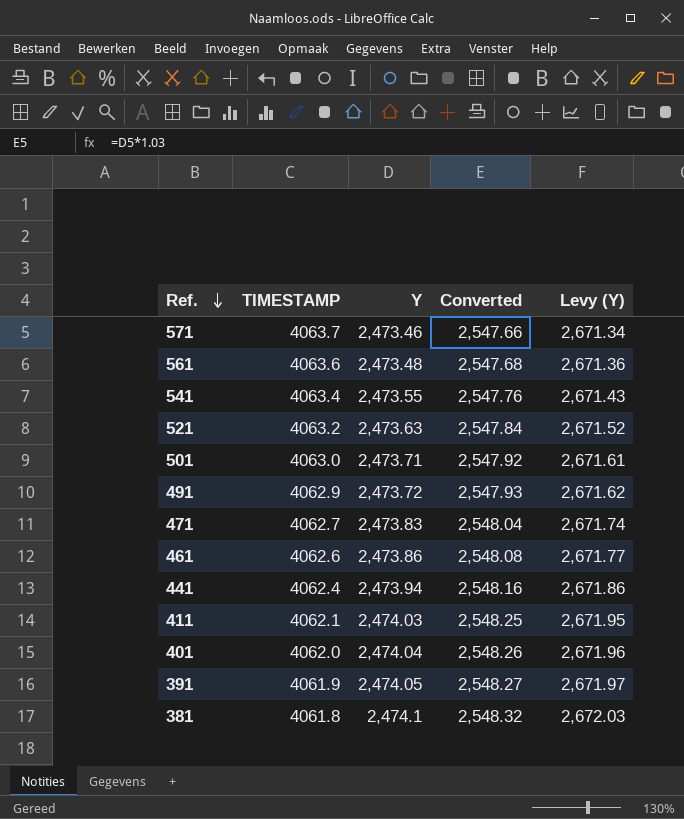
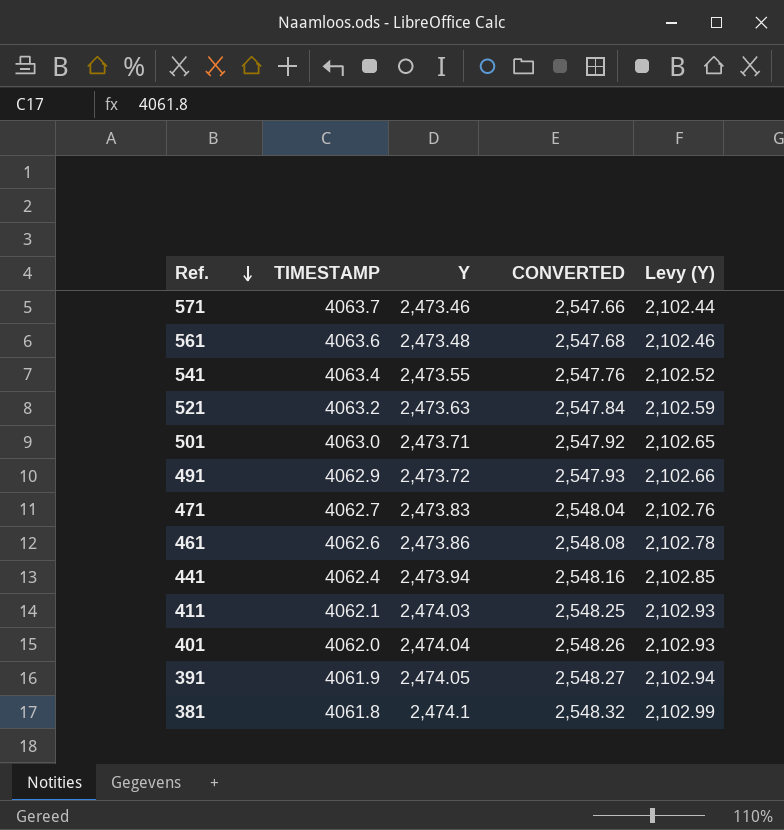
column name: Converted -> CONVERTED
column Levy (Y) | formula: [Y] * 1.08 -> [Y] * 0.85

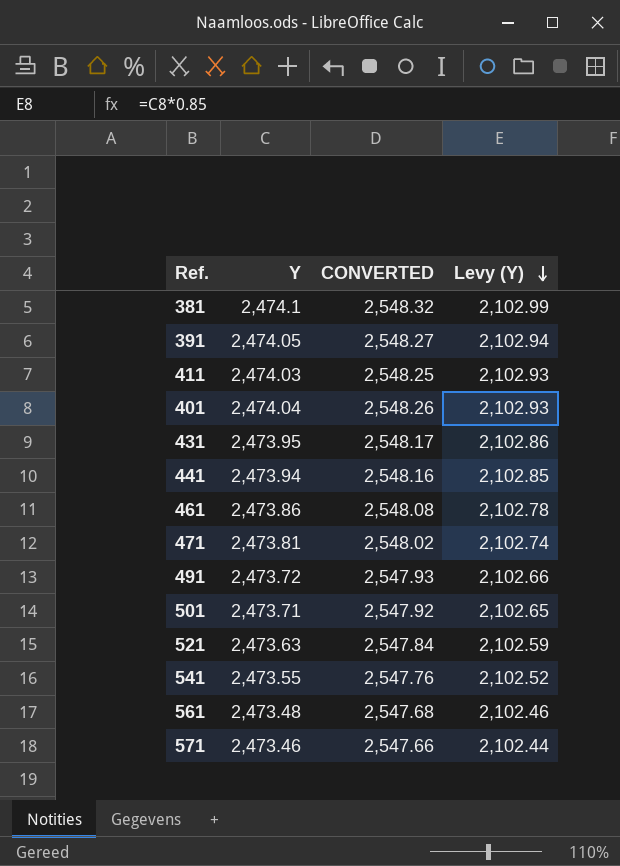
row order: Ref. descending -> Levy (Y) descending
column TIMESTAMP | position: 2 -> none
row 431: none -> 2,473.95 | 2,548.17 | 2,102.86
471 | Y: 2,473.83 -> 2,473.81
471 | CONVERTED: 2,548.04 -> 2,548.02
471 | Levy (Y): 2,102.76 -> 2,102.74

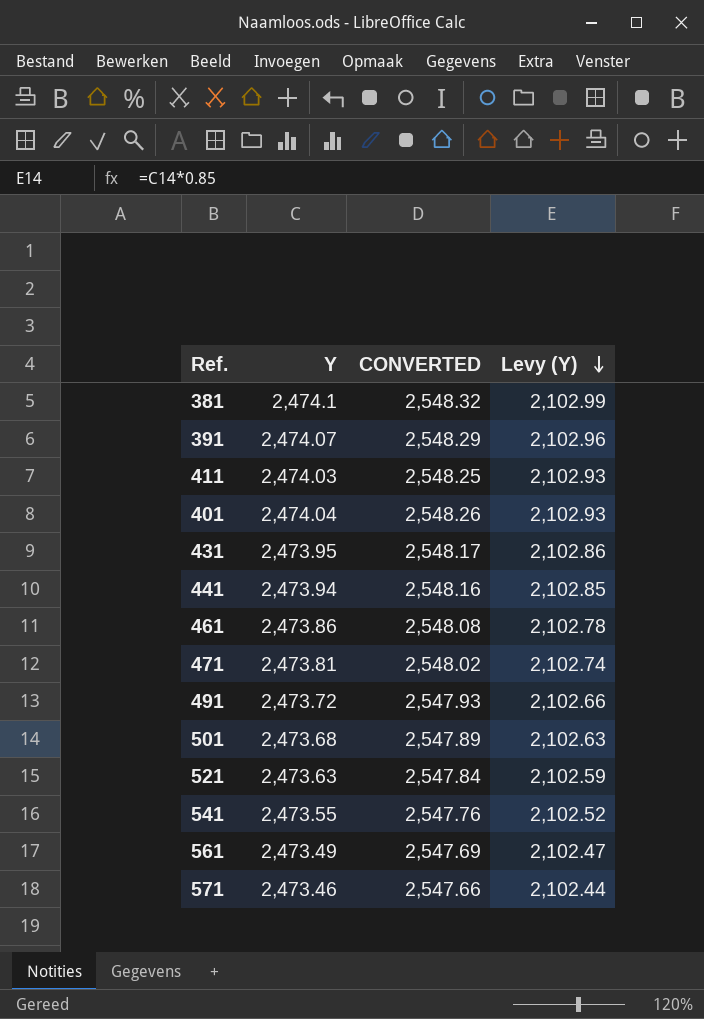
391 | Y: 2,474.05 -> 2,474.07
391 | CONVERTED: 2,548.27 -> 2,548.29
391 | Levy (Y): 2,102.94 -> 2,102.96
501 | Y: 2,473.71 -> 2,473.68
501 | CONVERTED: 2,547.92 -> 2,547.89
501 | Levy (Y): 2,102.65 -> 2,102.63
561 | Y: 2,473.48 -> 2,473.49
561 | CONVERTED: 2,547.68 -> 2,547.69
561 | Levy (Y): 2,102.46 -> 2,102.47

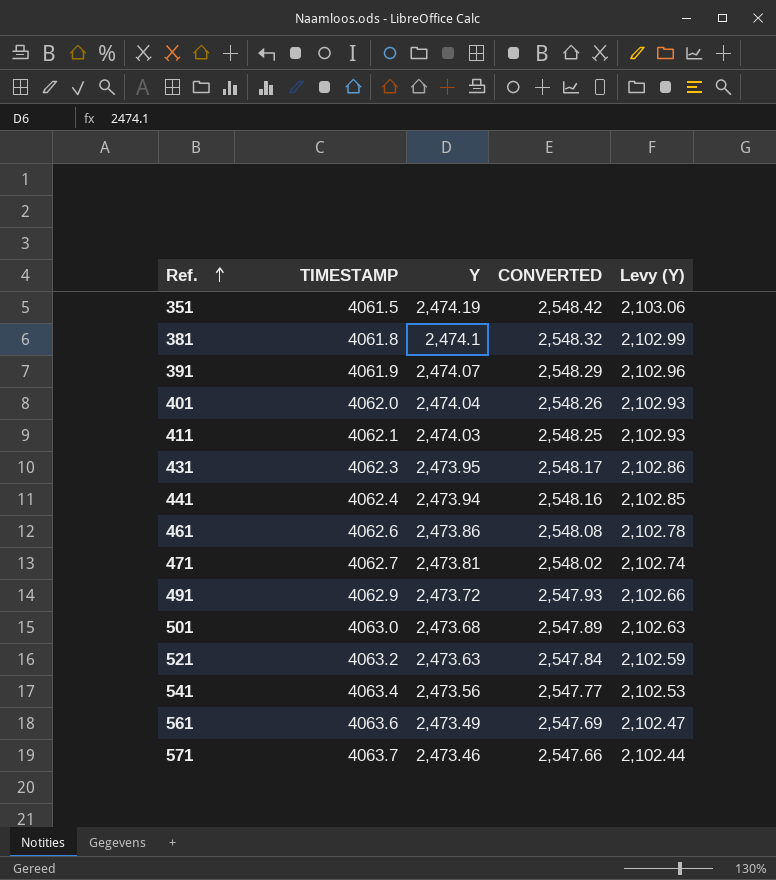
row order: Levy (Y) descending -> Ref. ascending
column TIMESTAMP | position: none -> 2
row 351: none -> 4061.5 | 2,474.19 | 2,548.42 | 2,103.06
541 | Y: 2,473.55 -> 2,473.56
541 | CONVERTED: 2,547.76 -> 2,547.77
541 | Levy (Y): 2,102.52 -> 2,102.53

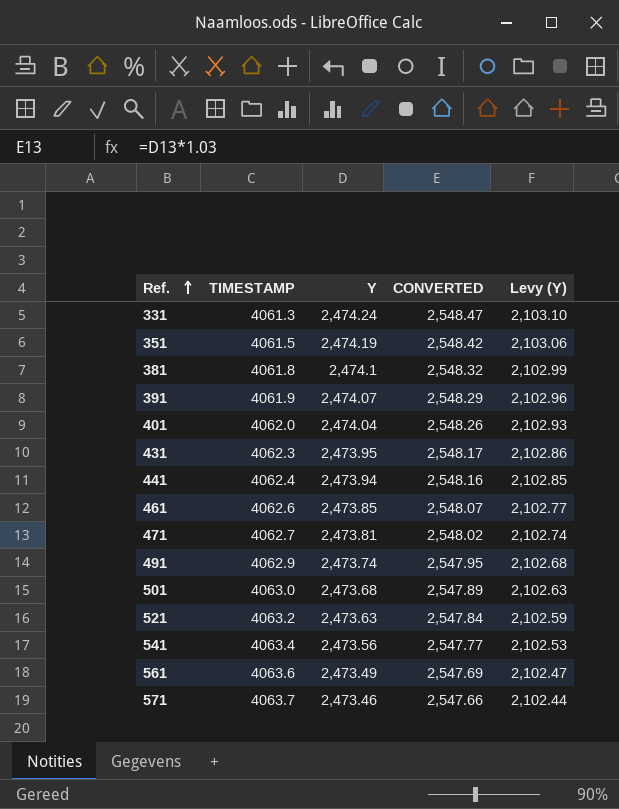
row 411: 4062.1 | 2,474.03 | 2,548.25 | 2,102.93 -> none
row 331: none -> 4061.3 | 2,474.24 | 2,548.47 | 2,103.10
461 | Y: 2,473.86 -> 2,473.85
461 | CONVERTED: 2,548.08 -> 2,548.07
461 | Levy (Y): 2,102.78 -> 2,102.77
491 | Y: 2,473.72 -> 2,473.74
491 | CONVERTED: 2,547.93 -> 2,547.95
491 | Levy (Y): 2,102.66 -> 2,102.68

